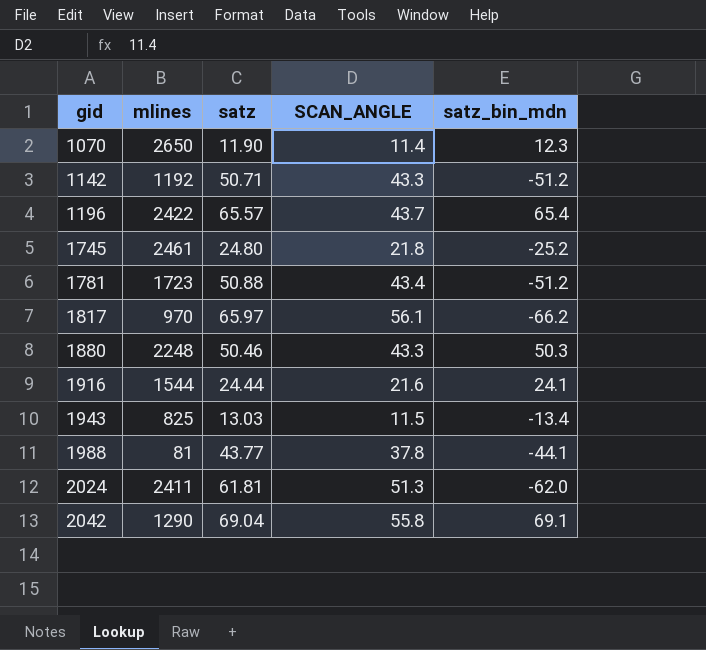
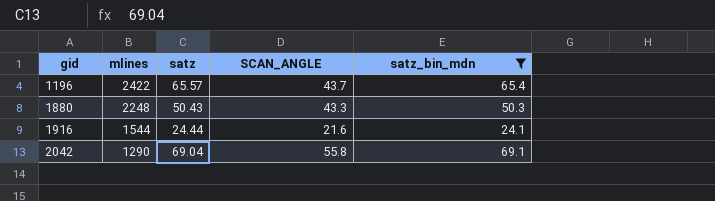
filter: none -> satz_bin_mdn >= 24.1
1880 | satz: 50.46 -> 50.43

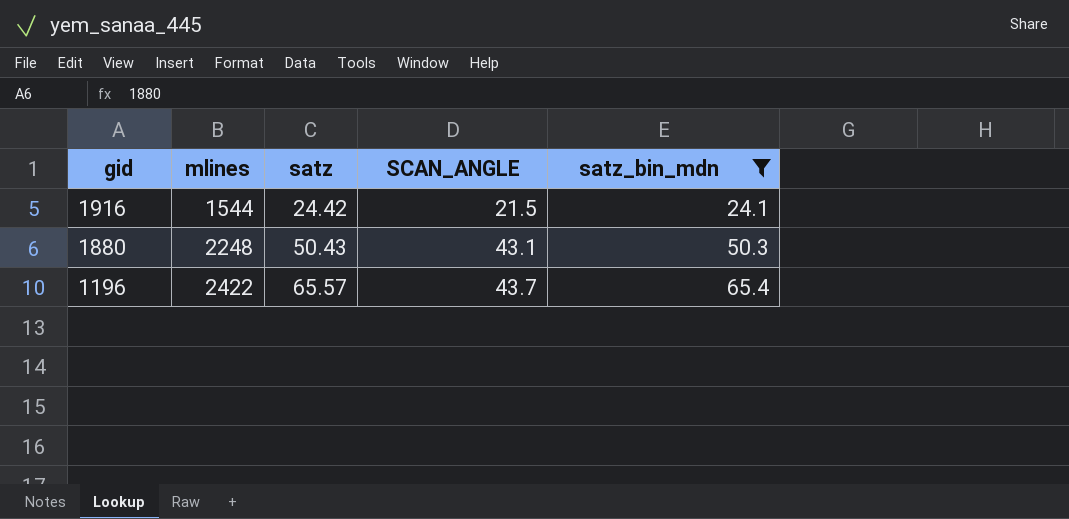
row order: gid ascending -> gid descending
row 2042: 1290 | 69.04 | 55.8 | 69.1 -> none
1916 | satz: 24.44 -> 24.42
1916 | SCAN_ANGLE: 21.6 -> 21.5
1880 | SCAN_ANGLE: 43.3 -> 43.1

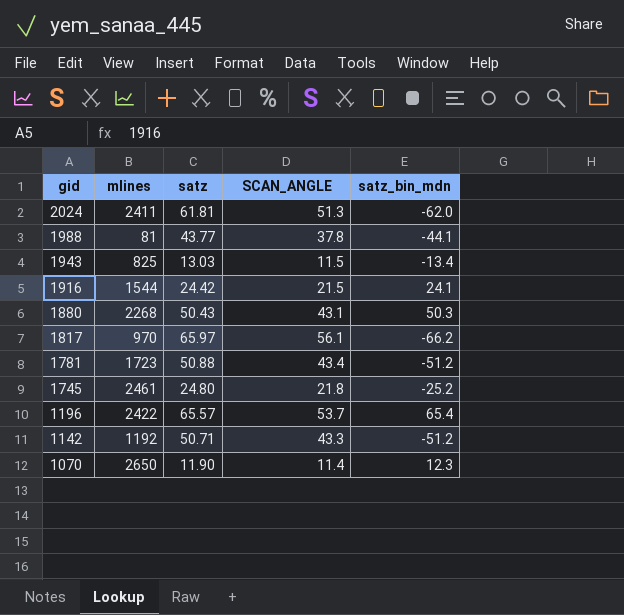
filter: satz_bin_mdn >= 24.1 -> none
1880 | mlines: 2248 -> 2268
1196 | SCAN_ANGLE: 43.7 -> 53.7

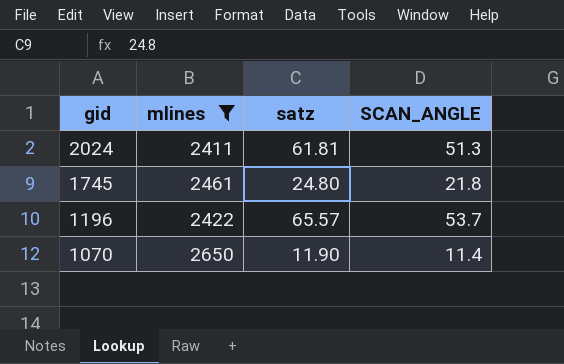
filter: none -> mlines >= 2411
column satz_bin_mdn | position: 5 -> none

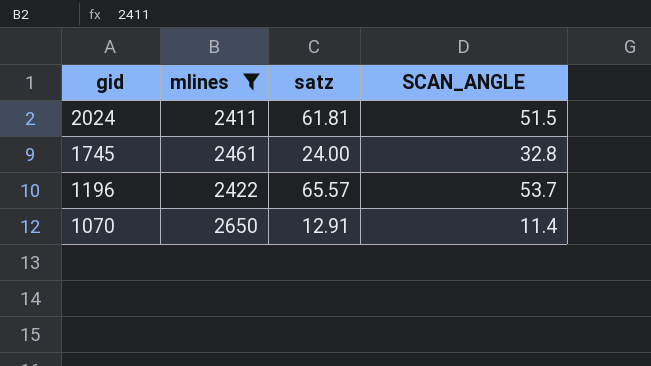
2024 | SCAN_ANGLE: 51.3 -> 51.5
1745 | satz: 24.80 -> 24.00
1745 | SCAN_ANGLE: 21.8 -> 32.8
1070 | satz: 11.90 -> 12.91

